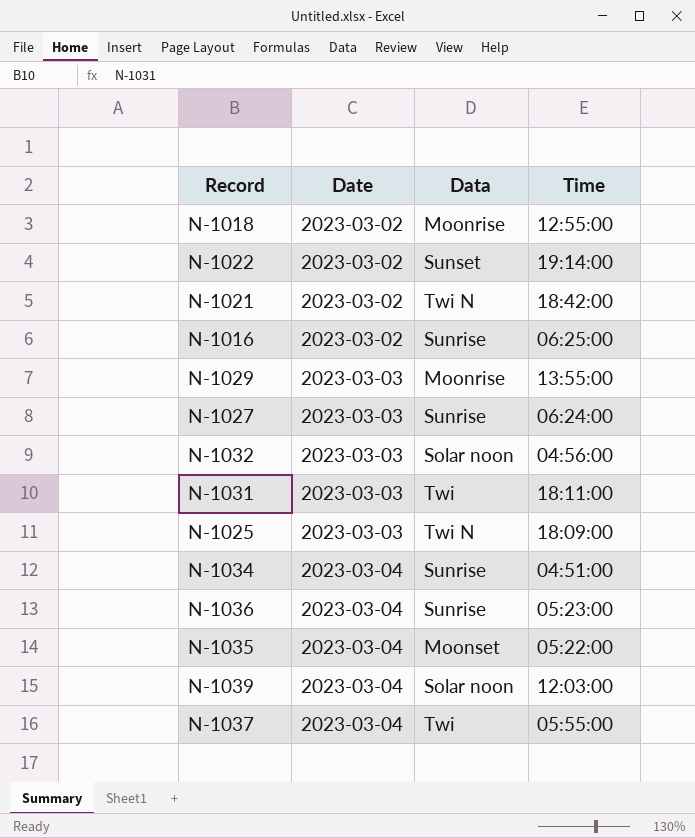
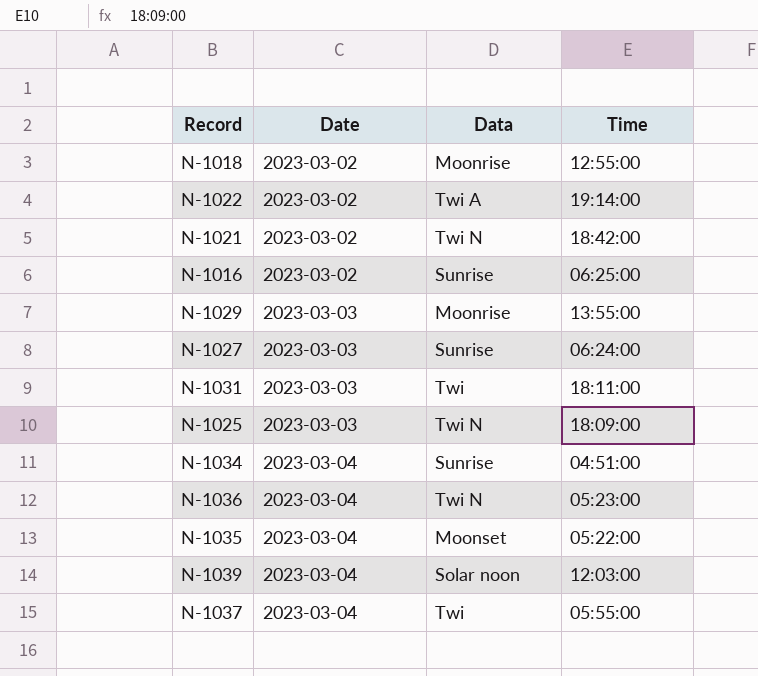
row N-1032: 2023-03-03 | Solar noon | 04:56:00 -> none
N-1022 | Data: Sunset -> Twi A
N-1036 | Data: Sunrise -> Twi N

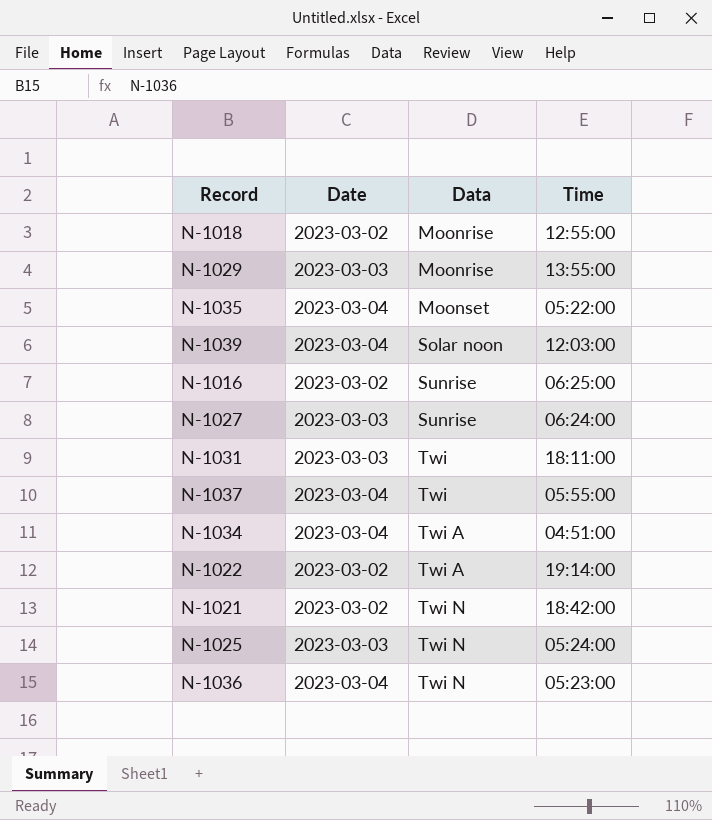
row order: Date ascending -> Data ascending
N-1034 | Data: Sunrise -> Twi A
N-1025 | Time: 18:09:00 -> 05:24:00

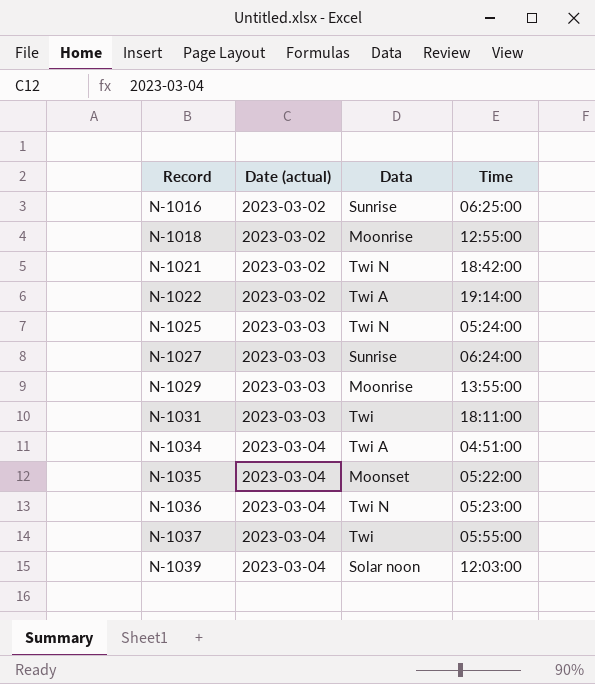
row order: Data ascending -> Record ascending
column name: Date -> Date (actual)

